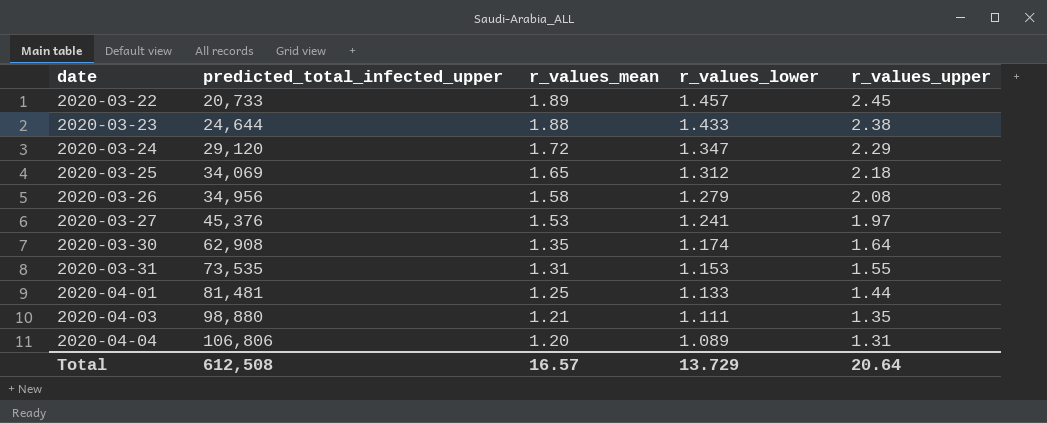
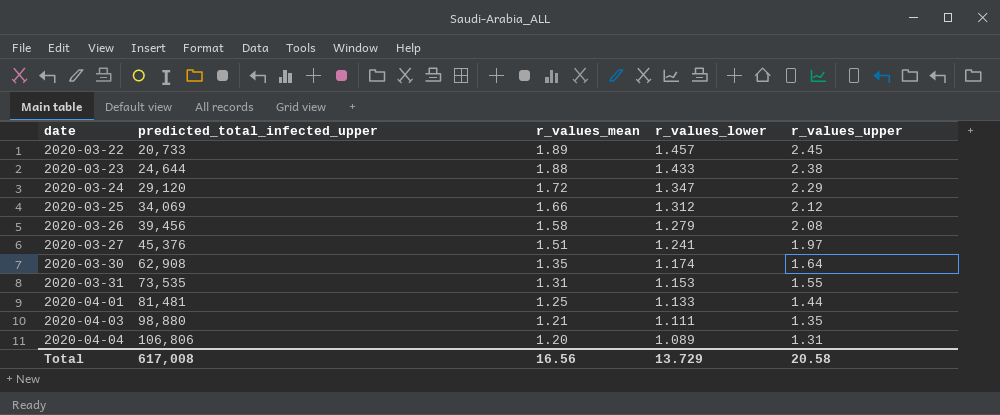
2020-03-25 | r_values_mean: 1.65 -> 1.66
2020-03-25 | r_values_upper: 2.18 -> 2.12
2020-03-26 | predicted_total_infected_upper: 34,956 -> 39,456
2020-03-27 | r_values_mean: 1.53 -> 1.51
Total | predicted_total_infected_upper: 612,508 -> 617,008
Total | r_values_mean: 16.57 -> 16.56
Total | r_values_upper: 20.64 -> 20.58

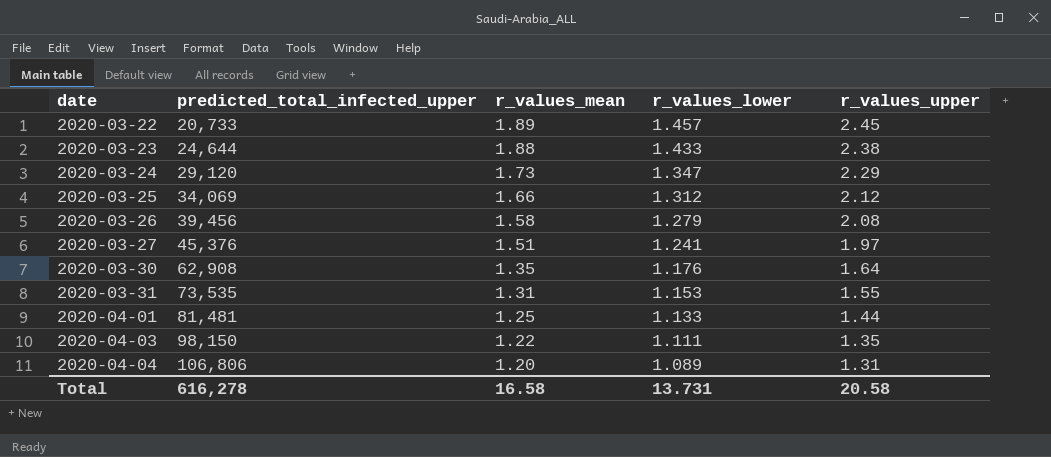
2020-03-24 | r_values_mean: 1.72 -> 1.73
2020-03-30 | r_values_lower: 1.174 -> 1.176
2020-04-03 | predicted_total_infected_upper: 98,880 -> 98,150
2020-04-03 | r_values_mean: 1.21 -> 1.22
Total | predicted_total_infected_upper: 617,008 -> 616,278
Total | r_values_mean: 16.56 -> 16.58
Total | r_values_lower: 13.729 -> 13.731

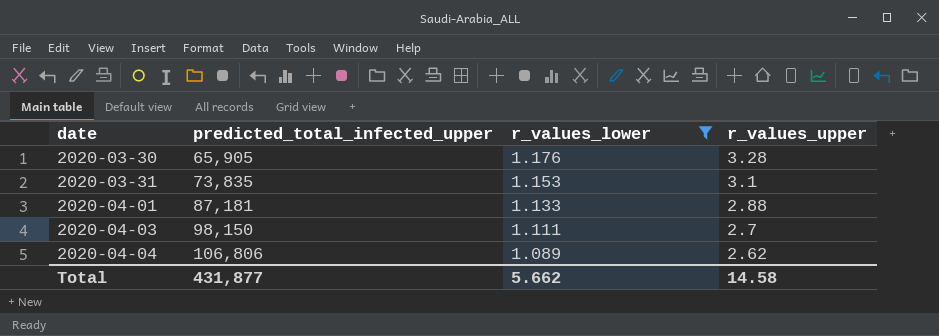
filter: none -> r_values_lower <= 1.176
column r_values_mean | position: 3 -> none
2020-03-30 | predicted_total_infected_upper: 62,908 -> 65,905
2020-03-30 | r_values_upper: 1.64 -> 3.28
2020-03-31 | predicted_total_infected_upper: 73,535 -> 73,835
2020-03-31 | r_values_upper: 1.55 -> 3.1
2020-04-01 | predicted_total_infected_upper: 81,481 -> 87,181
2020-04-01 | r_values_upper: 1.44 -> 2.88
2020-04-03 | r_values_upper: 1.35 -> 2.7
2020-04-04 | r_values_upper: 1.31 -> 2.62
Total | predicted_total_infected_upper: 616,278 -> 431,877
Total | r_values_lower: 13.731 -> 5.662
Total | r_values_upper: 20.58 -> 14.58

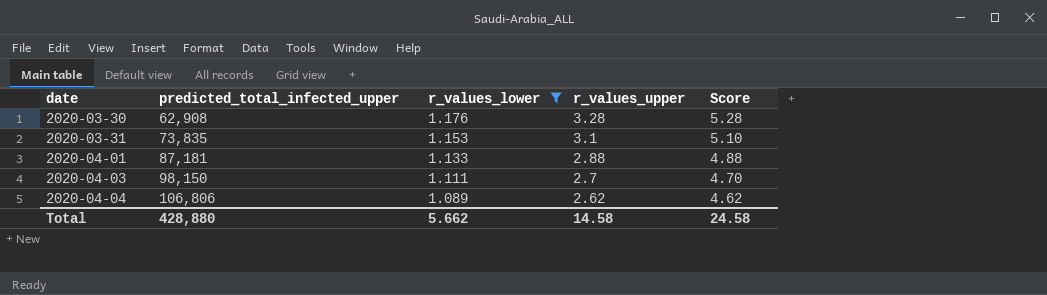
column Score | formula: none -> [r_values_upper] + 2
2020-03-30 | predicted_total_infected_upper: 65,905 -> 62,908
Total | predicted_total_infected_upper: 431,877 -> 428,880

